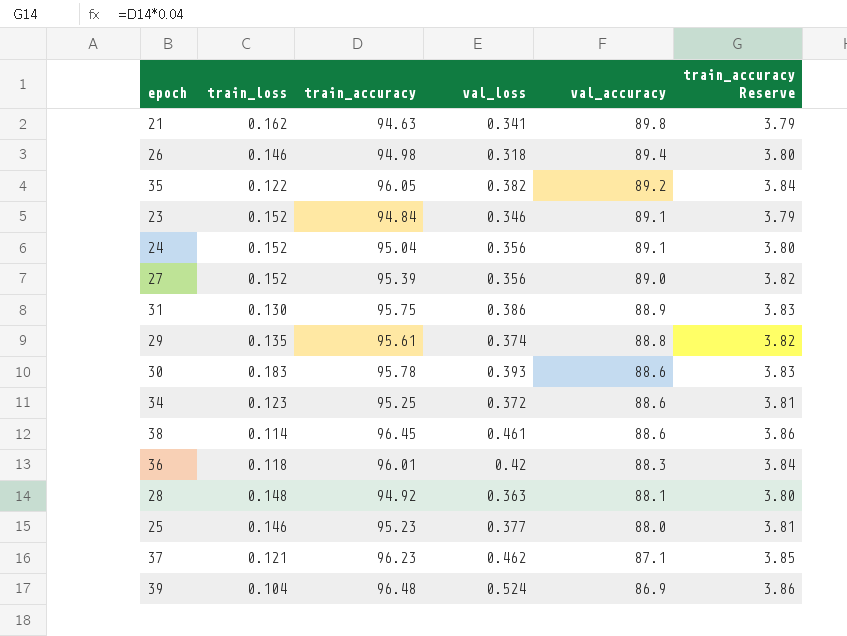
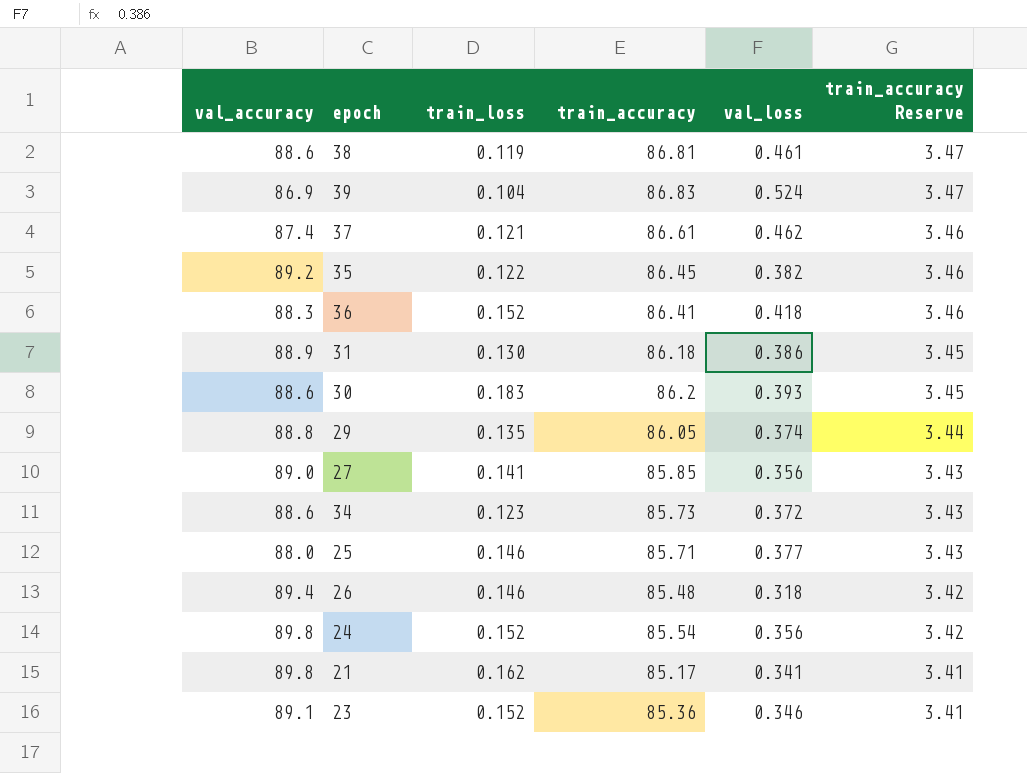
row order: val_accuracy descending -> train_accuracy Reserve descending
column val_accuracy | position: 5 -> 1
row 28: 0.148 | 94.92 | 0.363 | 88.1 | 3.80 -> none
38 | train_loss: 0.114 -> 0.119
38 | train_accuracy: 96.45 -> 86.81
38 | train_accuracy Reserve: 3.86 -> 3.47
39 | train_accuracy: 96.48 -> 86.83
39 | train_accuracy Reserve: 3.86 -> 3.47
37 | val_accuracy: 87.1 -> 87.4
37 | train_accuracy: 96.23 -> 86.61
37 | train_accuracy Reserve: 3.85 -> 3.46
35 | train_accuracy: 96.05 -> 86.45
35 | train_accuracy Reserve: 3.84 -> 3.46
36 | train_loss: 0.118 -> 0.152
36 | train_accuracy: 96.01 -> 86.41
36 | val_loss: 0.42 -> 0.418
36 | train_accuracy Reserve: 3.84 -> 3.46
31 | train_accuracy: 95.75 -> 86.18
31 | train_accuracy Reserve: 3.83 -> 3.45
30 | train_accuracy: 95.78 -> 86.2
30 | train_accuracy Reserve: 3.83 -> 3.45
29 | train_accuracy: 95.61 -> 86.05
29 | train_accuracy Reserve: 3.82 -> 3.44
27 | train_loss: 0.152 -> 0.141
27 | train_accuracy: 95.39 -> 85.85
27 | train_accuracy Reserve: 3.82 -> 3.43
34 | train_accuracy: 95.25 -> 85.73
34 | train_accuracy Reserve: 3.81 -> 3.43
25 | train_accuracy: 95.23 -> 85.71
25 | train_accuracy Reserve: 3.81 -> 3.43
26 | train_accuracy: 94.98 -> 85.48
26 | train_accuracy Reserve: 3.80 -> 3.42
24 | val_accuracy: 89.1 -> 89.8
24 | train_accuracy: 95.04 -> 85.54
24 | train_accuracy Reserve: 3.80 -> 3.42
21 | train_accuracy: 94.63 -> 85.17
21 | train_accuracy Reserve: 3.79 -> 3.41
23 | train_accuracy: 94.84 -> 85.36
23 | train_accuracy Reserve: 3.79 -> 3.41

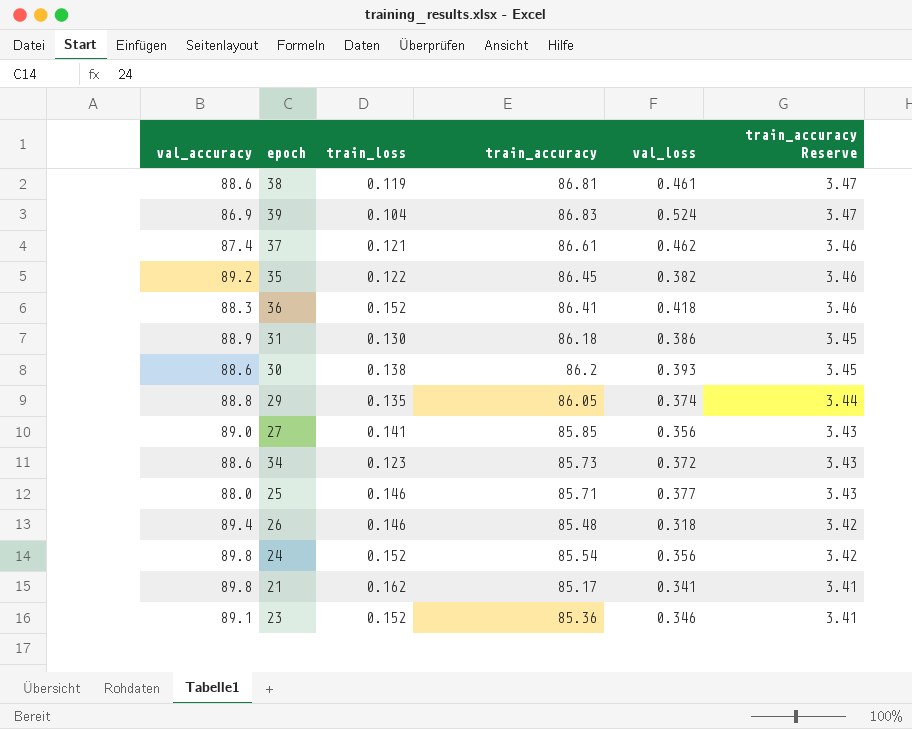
30 | train_loss: 0.183 -> 0.138

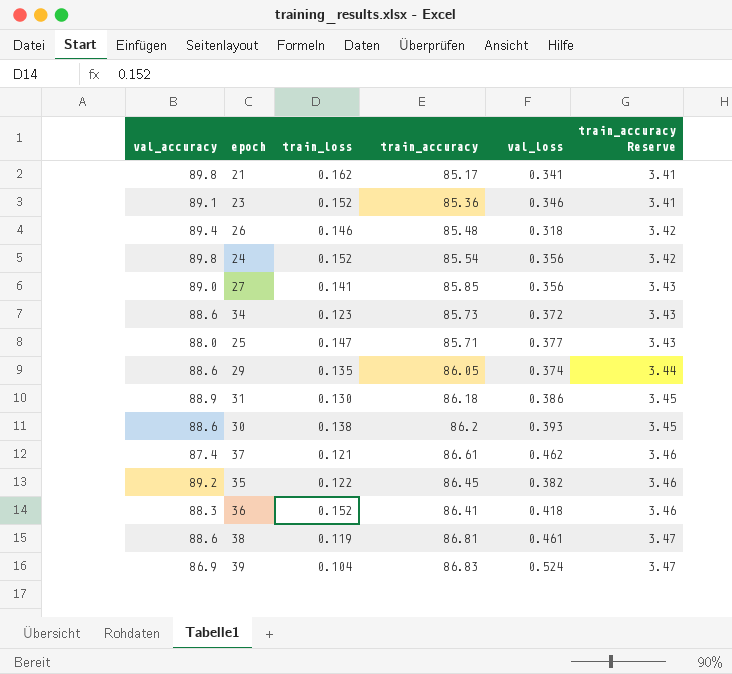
row order: train_accuracy Reserve descending -> train_accuracy Reserve ascending
25 | train_loss: 0.146 -> 0.147
29 | val_accuracy: 88.8 -> 88.6

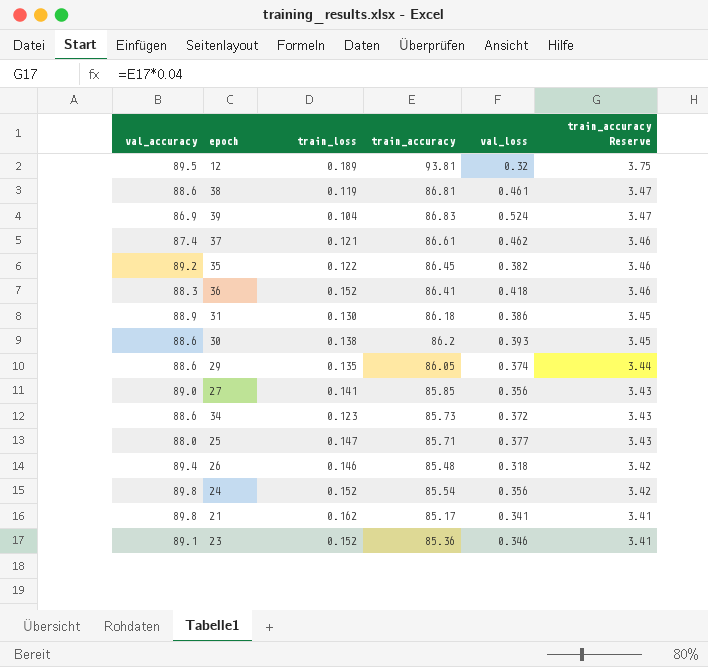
row order: train_accuracy Reserve ascending -> train_accuracy Reserve descending
row 12: none -> 89.5 | 0.189 | 93.81 | 0.32 | 3.75

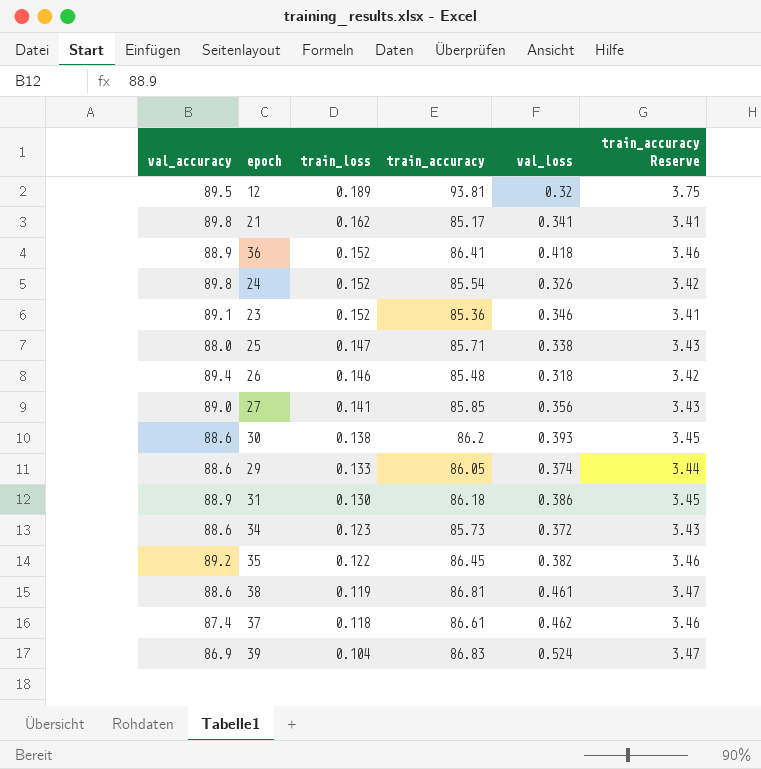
row order: train_accuracy Reserve descending -> train_loss descending
36 | val_accuracy: 88.3 -> 88.9
24 | val_loss: 0.356 -> 0.326
25 | val_loss: 0.377 -> 0.338
29 | train_loss: 0.135 -> 0.133
37 | train_loss: 0.121 -> 0.118

